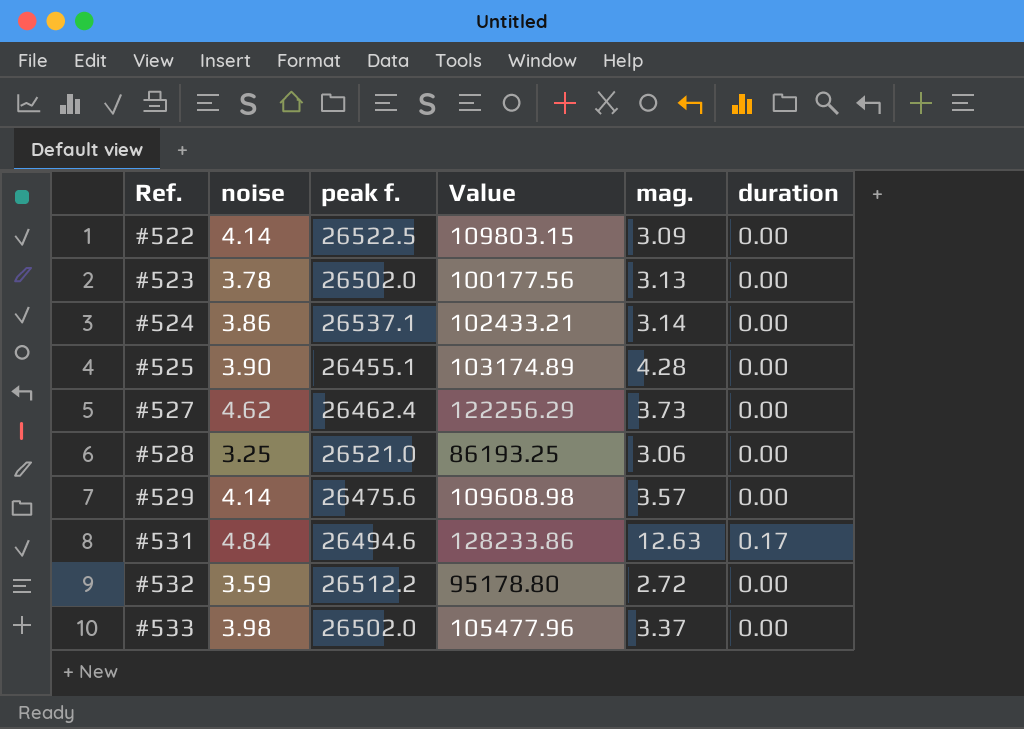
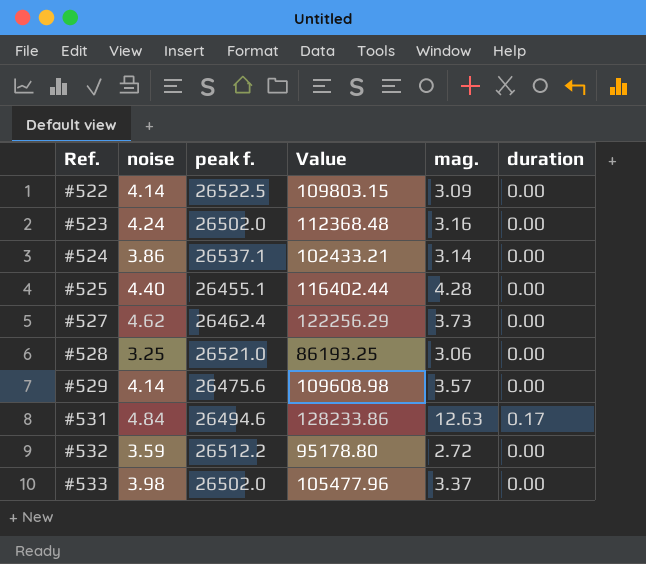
#523 | noise: 3.78 -> 4.24
#523 | Value: 100177.56 -> 112368.48
#523 | mag.: 3.13 -> 3.16
#525 | noise: 3.90 -> 4.40
#525 | Value: 103174.89 -> 116402.44

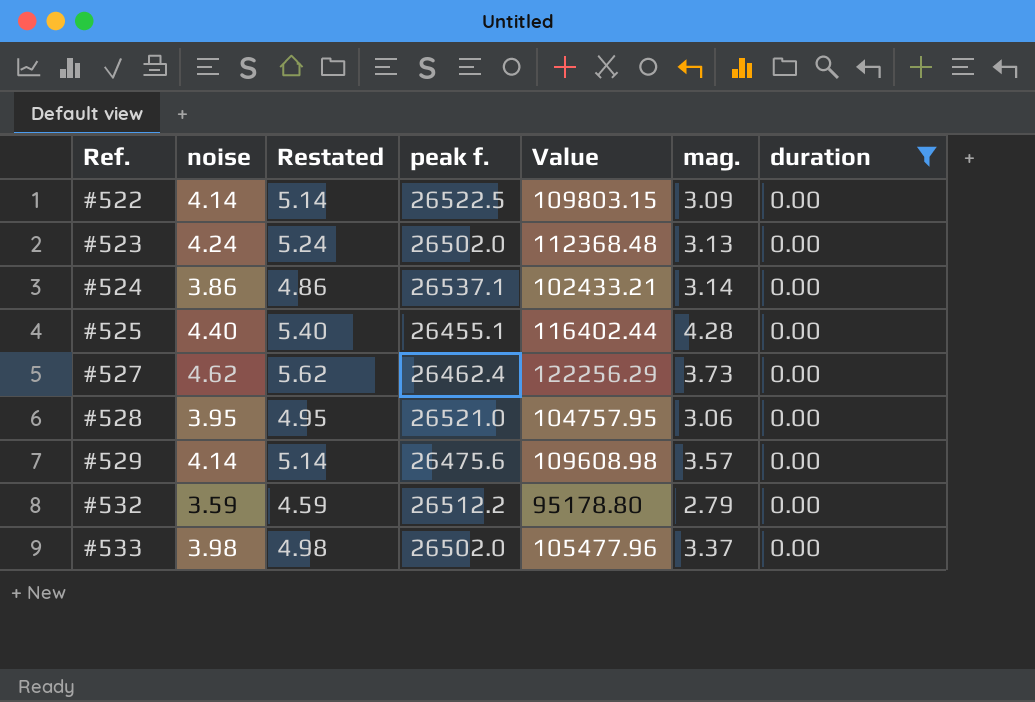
filter: none -> duration = 0.00
column Restated | formula: none -> [noise] + 1
#523 | mag.: 3.16 -> 3.13
#528 | noise: 3.25 -> 3.95
#528 | Value: 86193.25 -> 104757.95
#532 | mag.: 2.72 -> 2.79

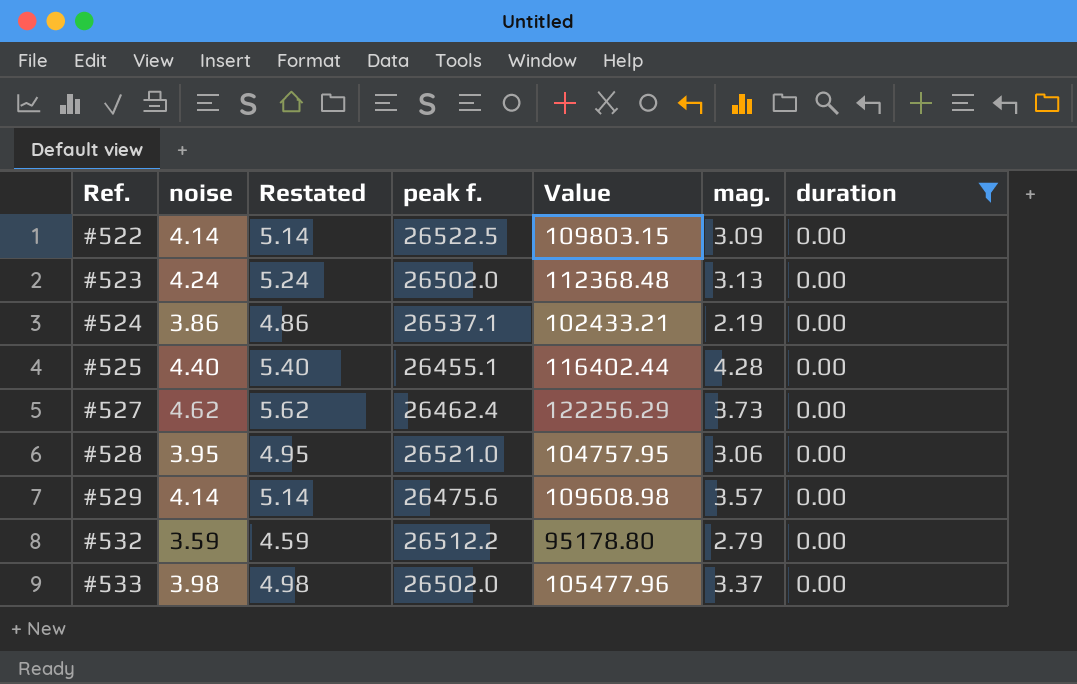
#524 | mag.: 3.14 -> 2.19

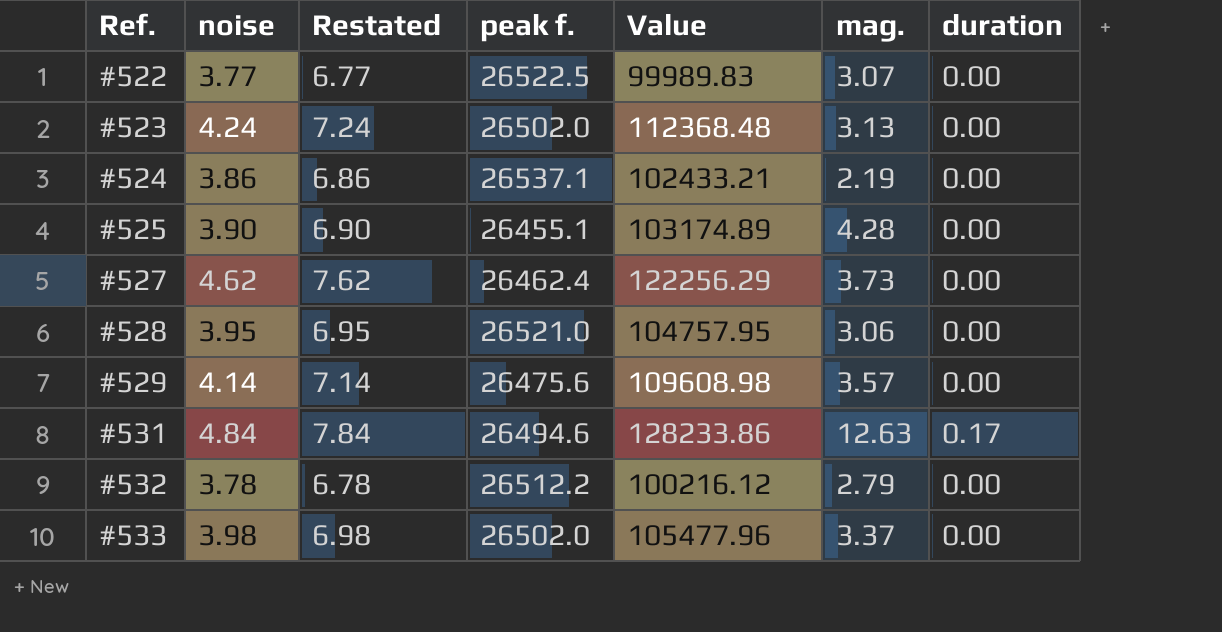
filter: duration = 0.00 -> none
column Restated | formula: [noise] + 1 -> [noise] + 3
#522 | noise: 4.14 -> 3.77
#522 | Value: 109803.15 -> 99989.83
#522 | mag.: 3.09 -> 3.07
#525 | noise: 4.40 -> 3.90
#525 | Value: 116402.44 -> 103174.89
#532 | noise: 3.59 -> 3.78
#532 | Value: 95178.80 -> 100216.12

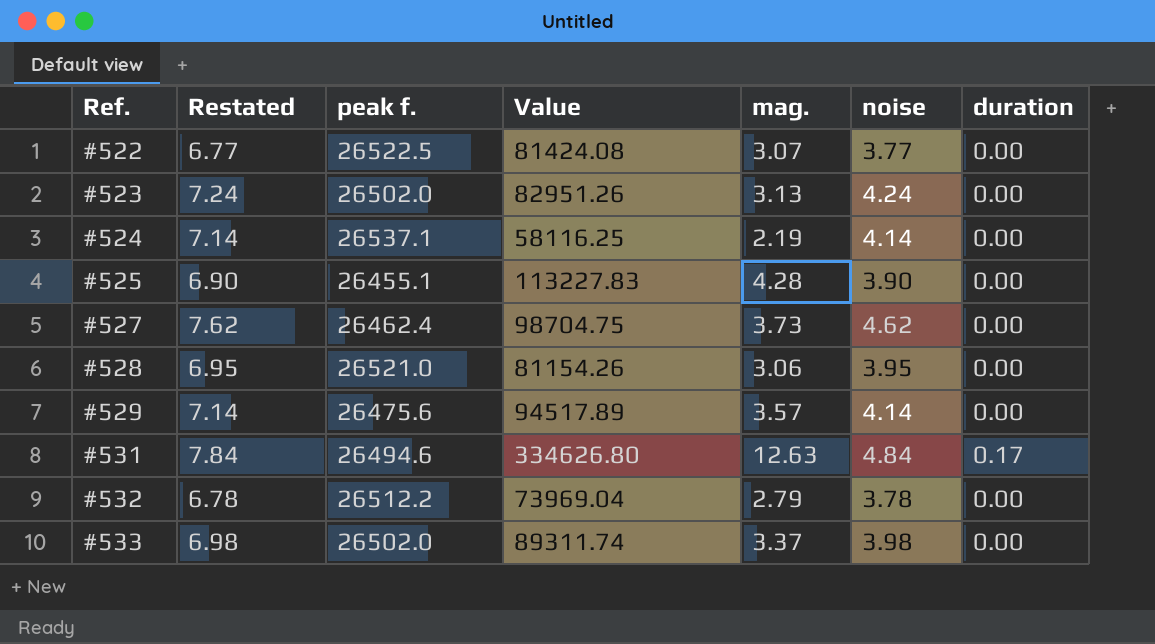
column Value | formula: [noise] * [peak f.] -> [peak f.] * [mag.]
column noise | position: 2 -> 6
#524 | Restated: 6.86 -> 7.14
#524 | noise: 3.86 -> 4.14

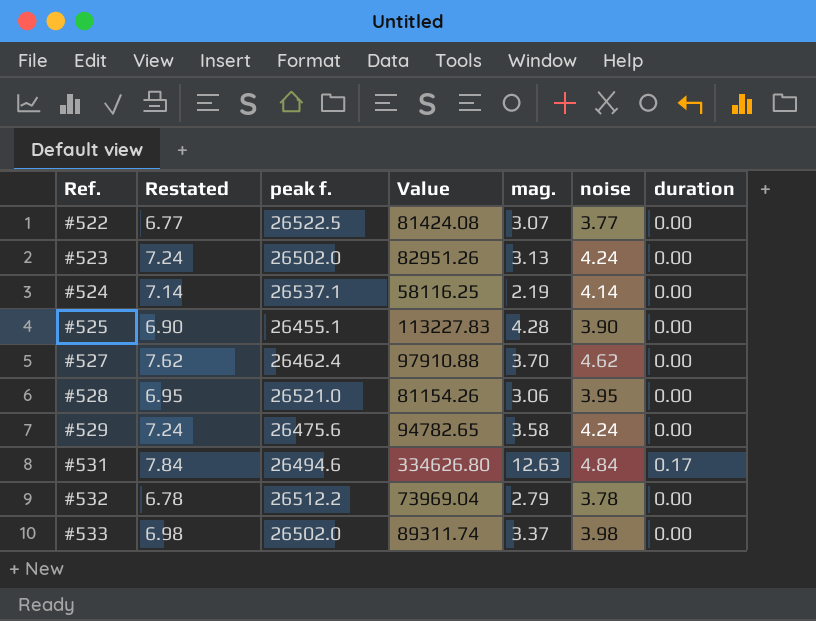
#527 | Value: 98704.75 -> 97910.88
#527 | mag.: 3.73 -> 3.70
#529 | Restated: 7.14 -> 7.24
#529 | Value: 94517.89 -> 94782.65
#529 | mag.: 3.57 -> 3.58
#529 | noise: 4.14 -> 4.24

